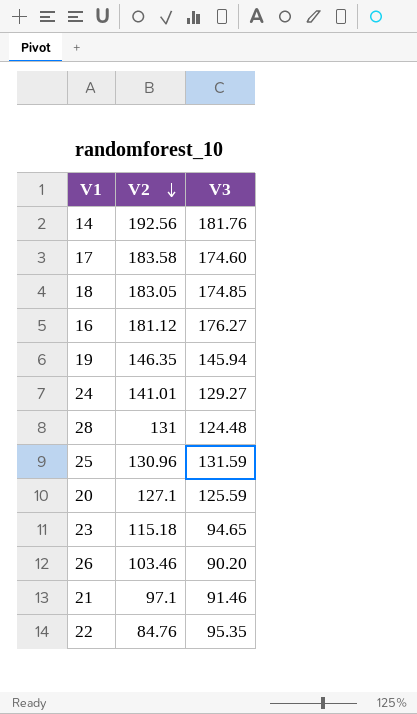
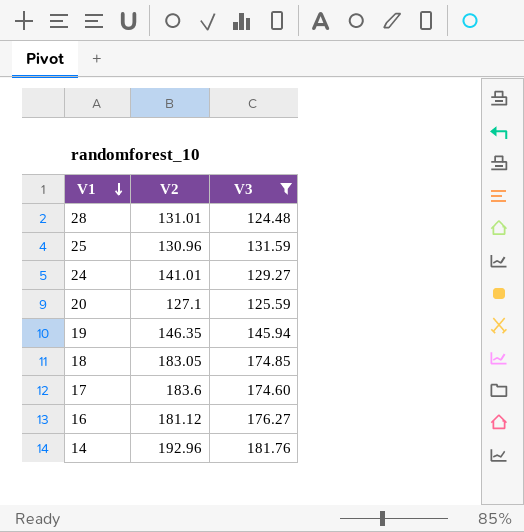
filter: none -> V3 >= 124.48
row order: V2 descending -> V1 descending
28 | V2: 131 -> 131.01
17 | V2: 183.58 -> 183.6
14 | V2: 192.56 -> 192.96

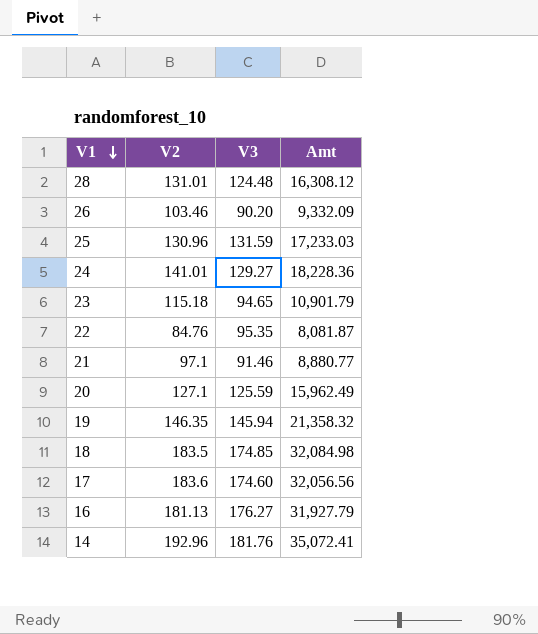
filter: V3 >= 124.48 -> none
column Amt | formula: none -> [V2] * [V3]
18 | V2: 183.05 -> 183.5
16 | V2: 181.12 -> 181.13

